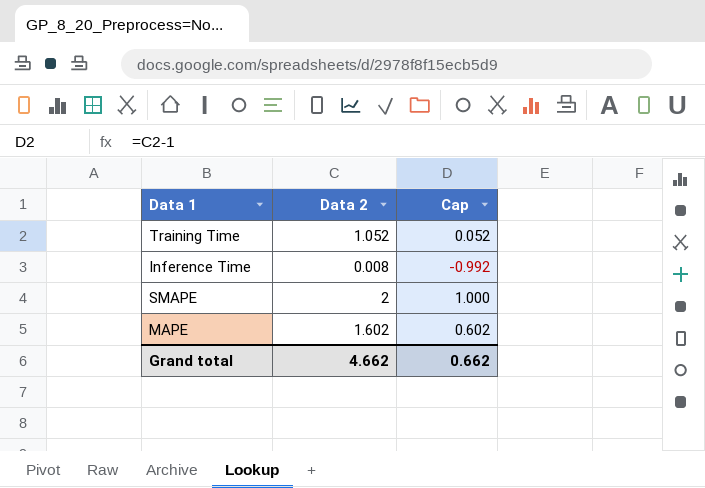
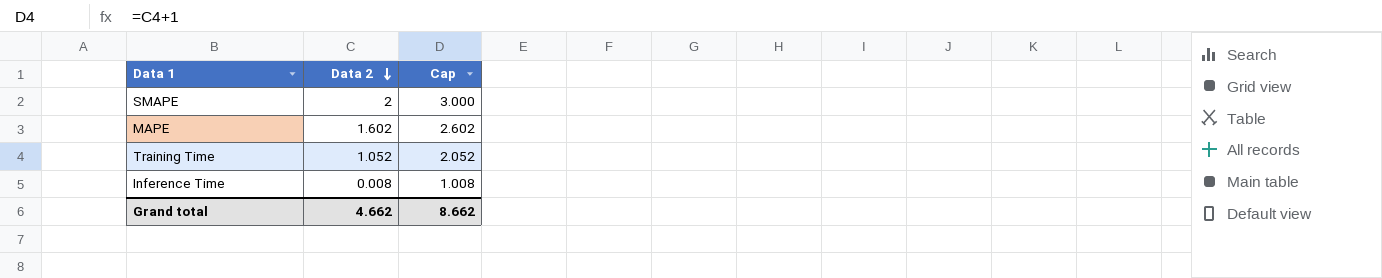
row order: none -> Data 2 descending
column Cap | formula: [Data 2] - 1 -> [Data 2] + 1
Grand total | Cap: 0.662 -> 8.662

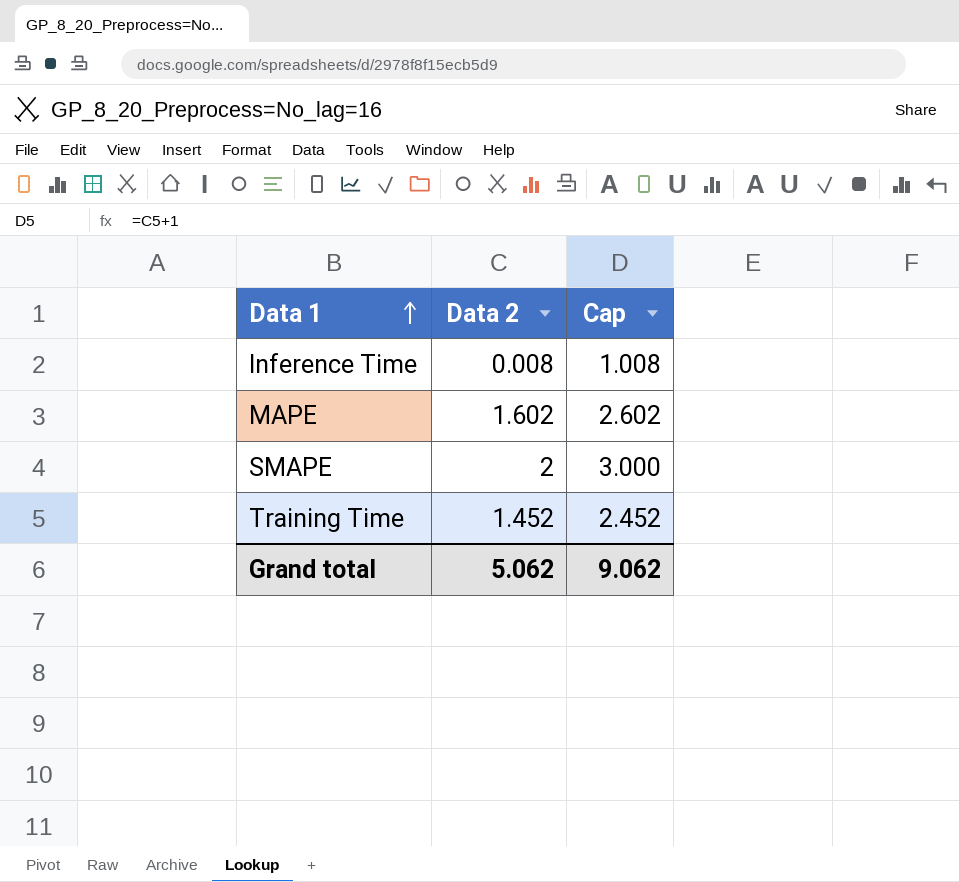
row order: Data 2 descending -> Data 1 ascending
Training Time | Data 2: 1.052 -> 1.452
Training Time | Cap: 2.052 -> 2.452
Grand total | Data 2: 4.662 -> 5.062
Grand total | Cap: 8.662 -> 9.062

